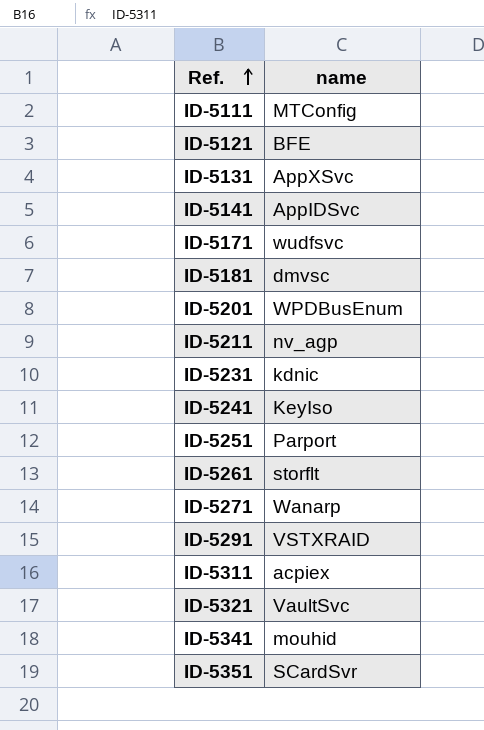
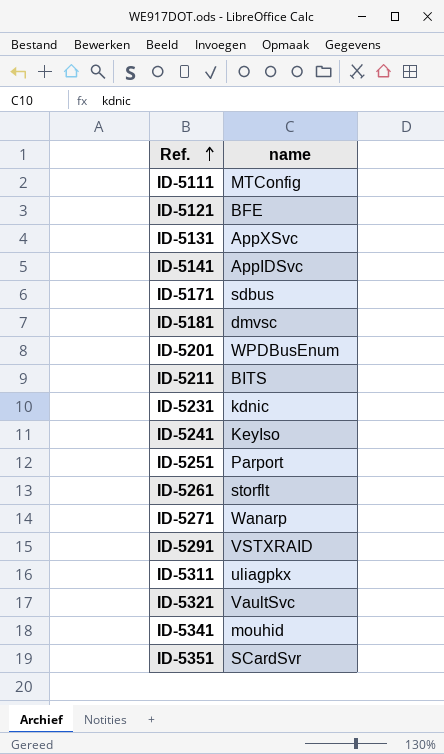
ID-5171 | name: wudfsvc -> sdbus
ID-5211 | name: nv_agp -> BITS
ID-5311 | name: acpiex -> uliagpkx

